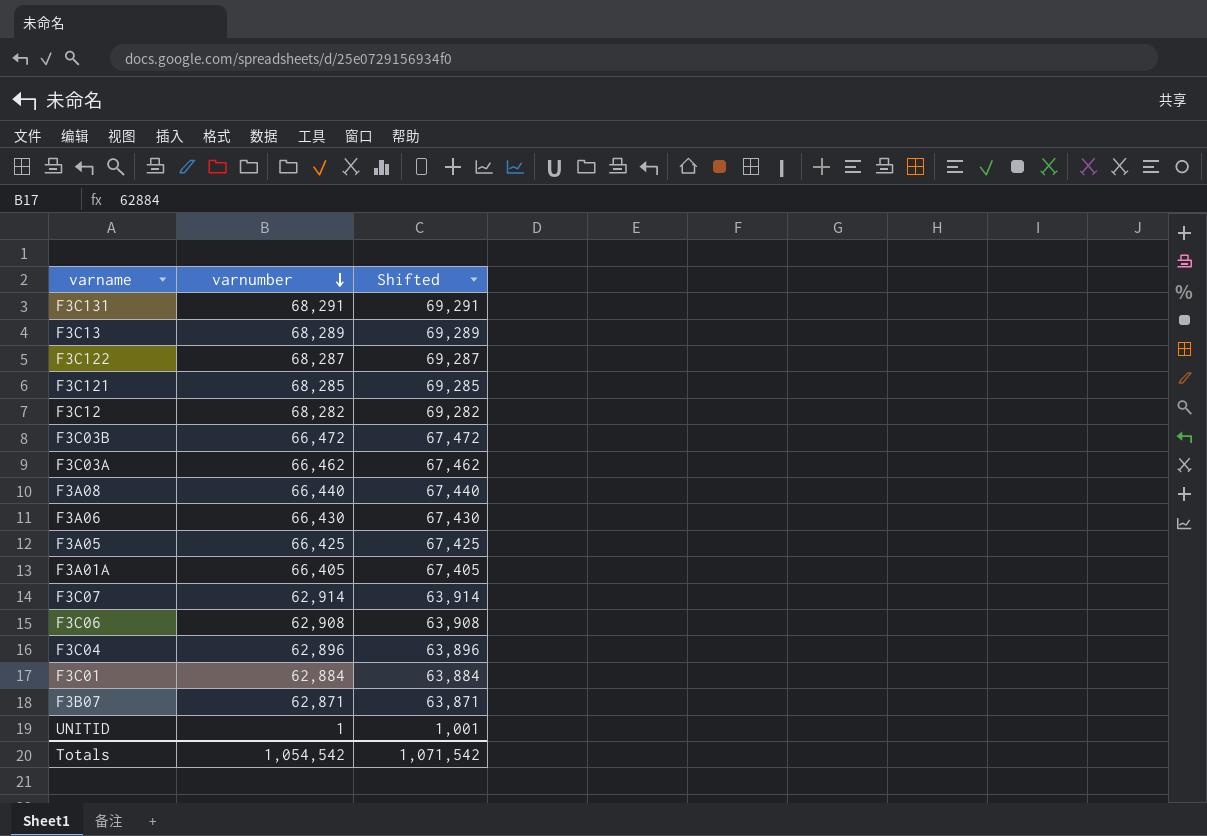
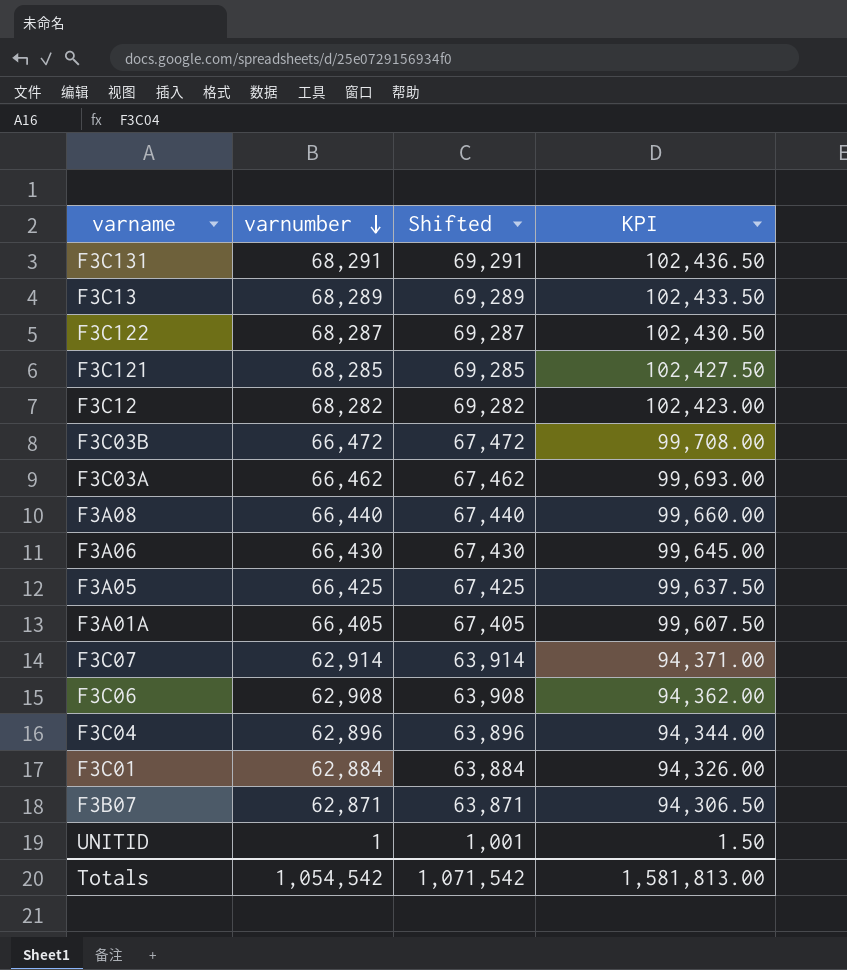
column KPI | formula: none -> [varnumber] * 1.5

